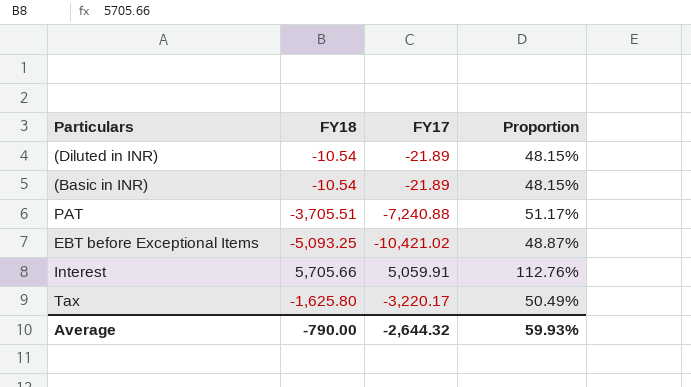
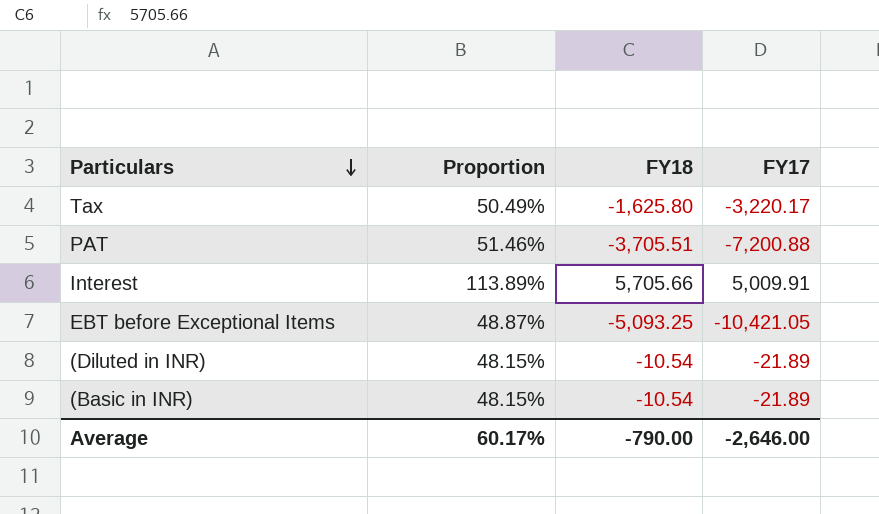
row order: none -> Particulars descending
column Proportion | position: 4 -> 2
PAT | Proportion: 51.17% -> 51.46%
PAT | FY17: -7,240.88 -> -7,200.88
Interest | Proportion: 112.76% -> 113.89%
Interest | FY17: 5,059.91 -> 5,009.91
EBT before Exceptional Items | FY17: -10,421.02 -> -10,421.05
Average | Proportion: 59.93% -> 60.17%
Average | FY17: -2,644.32 -> -2,646.00

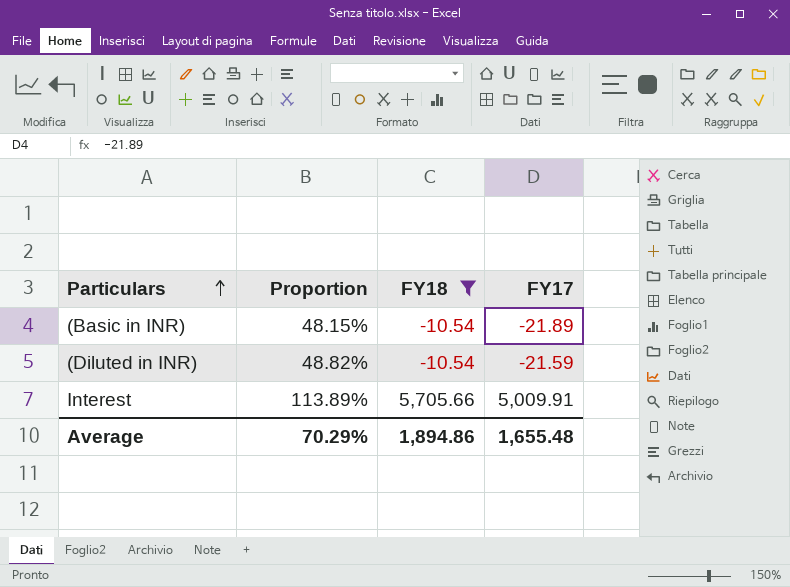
filter: none -> FY18 >= -10.54
row order: Particulars descending -> Particulars ascending
(Diluted in INR) | Proportion: 48.15% -> 48.82%
(Diluted in INR) | FY17: -21.89 -> -21.59
Average | Proportion: 60.17% -> 70.29%
Average | FY18: -790.00 -> 1,894.86
Average | FY17: -2,646.00 -> 1,655.48

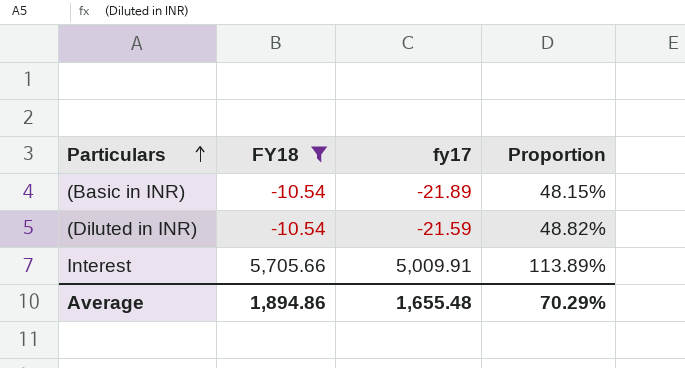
column name: FY17 -> fy17
column Proportion | position: 2 -> 4

